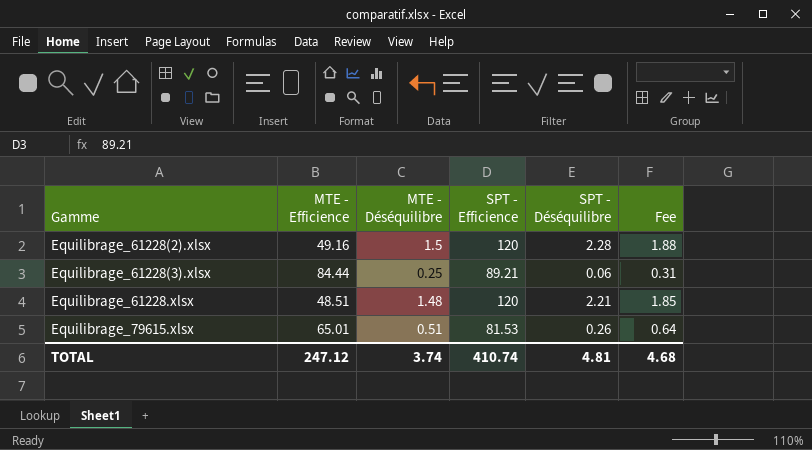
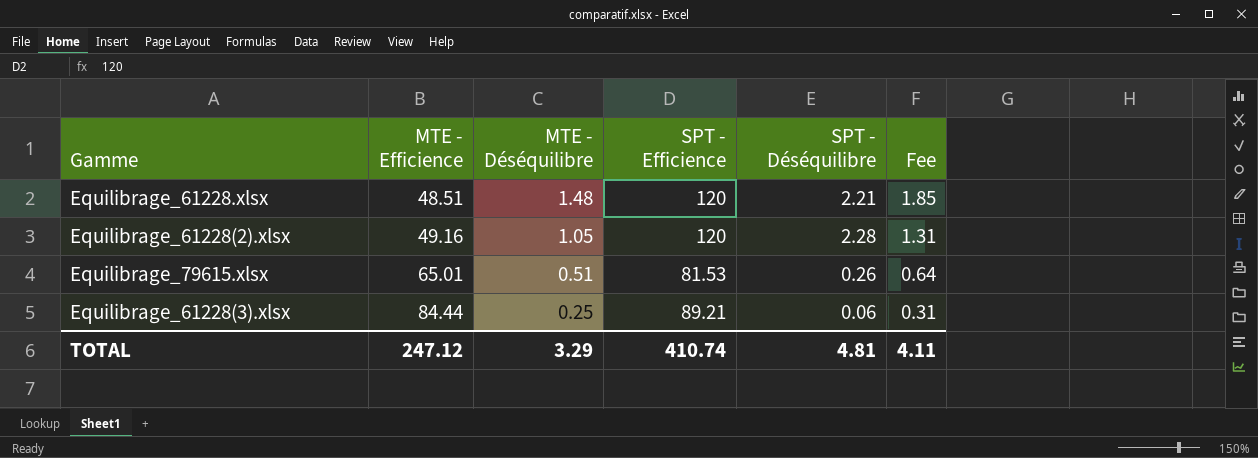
row order: Gamme ascending -> MTE - Efficience ascending
Equilibrage_61228(2).xlsx | MTE - Déséquilibre: 1.5 -> 1.05
Equilibrage_61228(2).xlsx | Fee: 1.88 -> 1.31
TOTAL | MTE - Déséquilibre: 3.74 -> 3.29
TOTAL | Fee: 4.68 -> 4.11

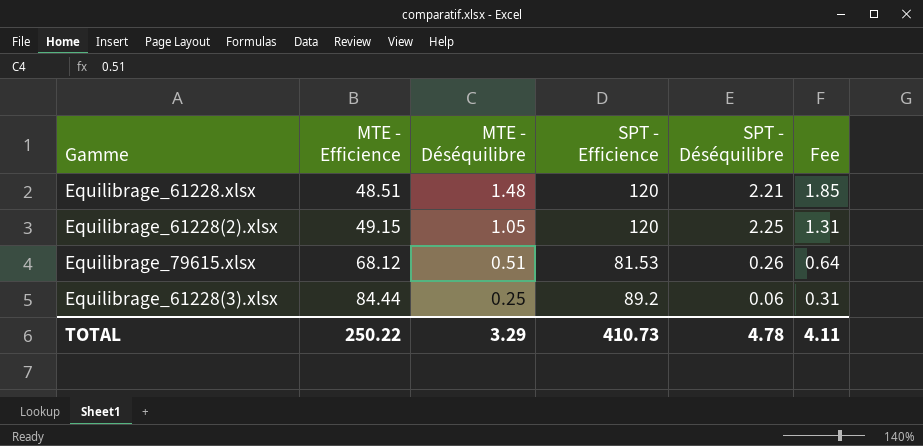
Equilibrage_61228(2).xlsx | MTE - Efficience: 49.16 -> 49.15
Equilibrage_61228(2).xlsx | SPT - Déséquilibre: 2.28 -> 2.25
Equilibrage_79615.xlsx | MTE - Efficience: 65.01 -> 68.12
Equilibrage_61228(3).xlsx | SPT - Efficience: 89.21 -> 89.2
TOTAL | MTE - Efficience: 247.12 -> 250.22
TOTAL | SPT - Efficience: 410.74 -> 410.73
TOTAL | SPT - Déséquilibre: 4.81 -> 4.78

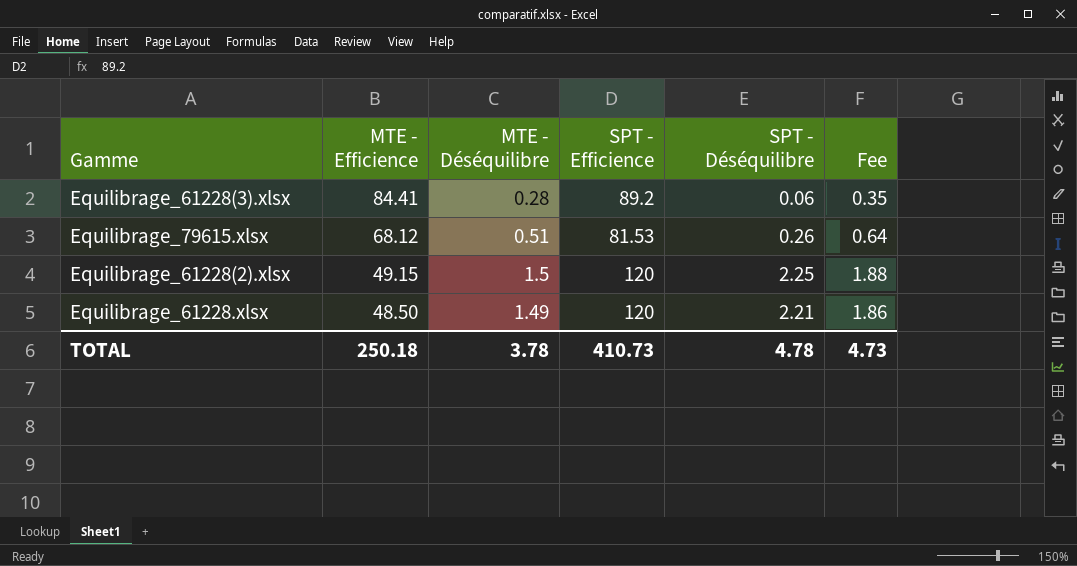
row order: MTE - Efficience ascending -> MTE - Efficience descending
Equilibrage_61228(3).xlsx | MTE - Efficience: 84.44 -> 84.41
Equilibrage_61228(3).xlsx | MTE - Déséquilibre: 0.25 -> 0.28
Equilibrage_61228(3).xlsx | Fee: 0.31 -> 0.35
Equilibrage_61228(2).xlsx | MTE - Déséquilibre: 1.05 -> 1.5
Equilibrage_61228(2).xlsx | Fee: 1.31 -> 1.88
Equilibrage_61228.xlsx | MTE - Efficience: 48.51 -> 48.50
Equilibrage_61228.xlsx | MTE - Déséquilibre: 1.48 -> 1.49
Equilibrage_61228.xlsx | Fee: 1.85 -> 1.86
TOTAL | MTE - Efficience: 250.22 -> 250.18
TOTAL | MTE - Déséquilibre: 3.29 -> 3.78
TOTAL | Fee: 4.11 -> 4.73

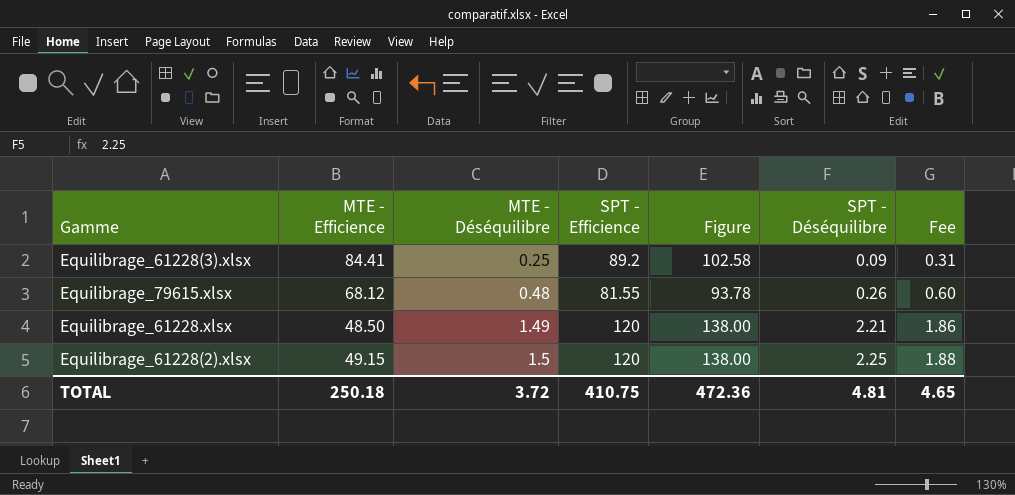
row order: MTE - Efficience descending -> MTE - Déséquilibre ascending
column Figure | formula: none -> [SPT - Efficience] * 1.15
Equilibrage_61228(3).xlsx | MTE - Déséquilibre: 0.28 -> 0.25
Equilibrage_61228(3).xlsx | SPT - Déséquilibre: 0.06 -> 0.09
Equilibrage_61228(3).xlsx | Fee: 0.35 -> 0.31
Equilibrage_79615.xlsx | MTE - Déséquilibre: 0.51 -> 0.48
Equilibrage_79615.xlsx | SPT - Efficience: 81.53 -> 81.55
Equilibrage_79615.xlsx | Fee: 0.64 -> 0.60
TOTAL | MTE - Déséquilibre: 3.78 -> 3.72
TOTAL | SPT - Efficience: 410.73 -> 410.75
TOTAL | SPT - Déséquilibre: 4.78 -> 4.81
TOTAL | Fee: 4.73 -> 4.65

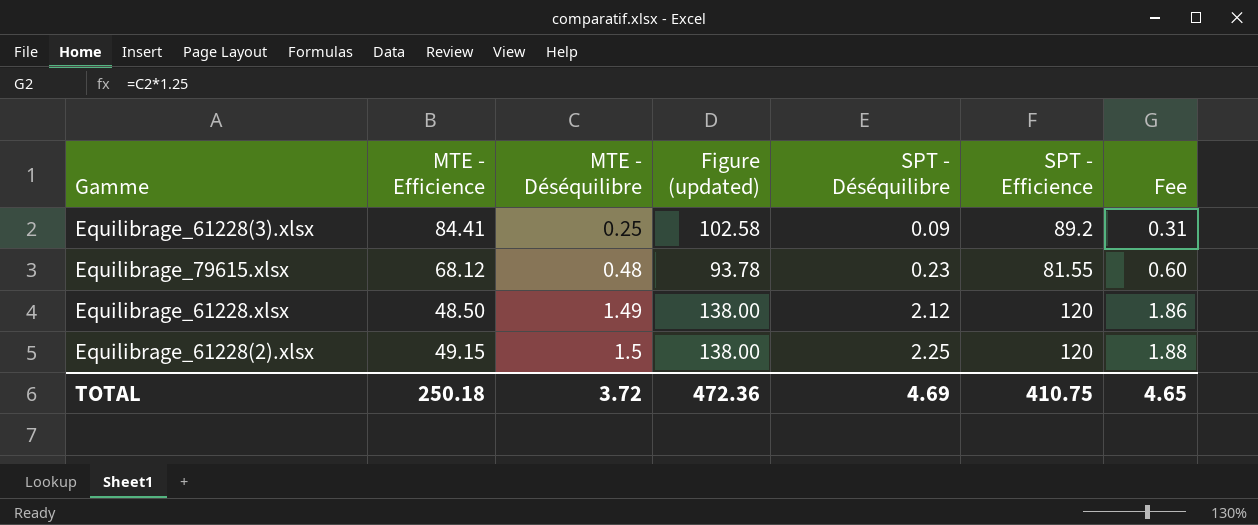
column name: Figure -> Figure (updated)
column SPT - Efficience | position: 4 -> 6
Equilibrage_79615.xlsx | SPT - Déséquilibre: 0.26 -> 0.23
Equilibrage_61228.xlsx | SPT - Déséquilibre: 2.21 -> 2.12
TOTAL | SPT - Déséquilibre: 4.81 -> 4.69

